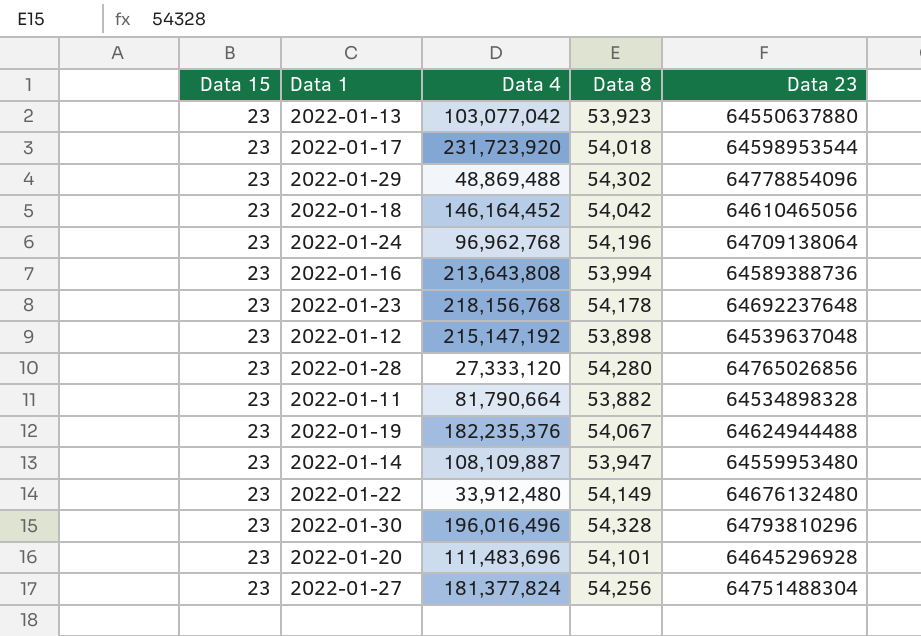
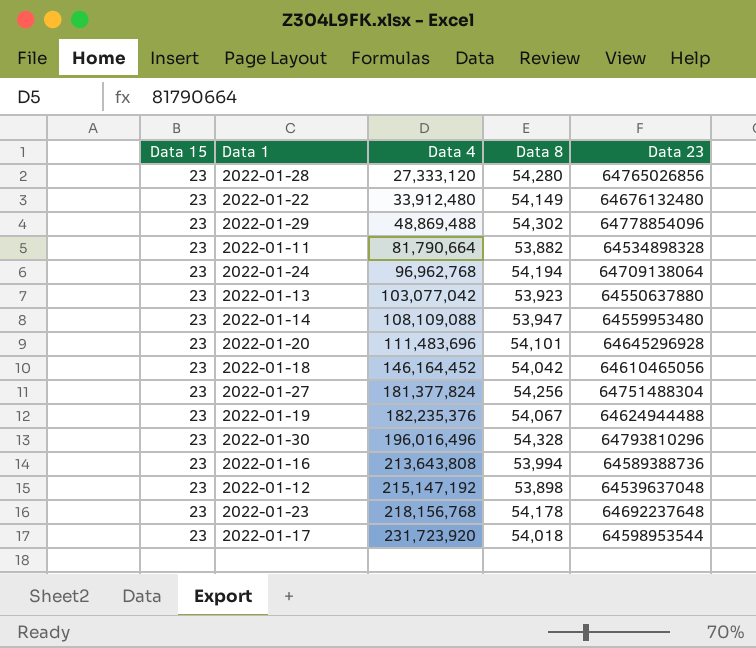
row order: none -> Data 4 ascending
2022-01-24 | Data 8: 54,196 -> 54,194
2022-01-14 | Data 4: 108,109,887 -> 108,109,088

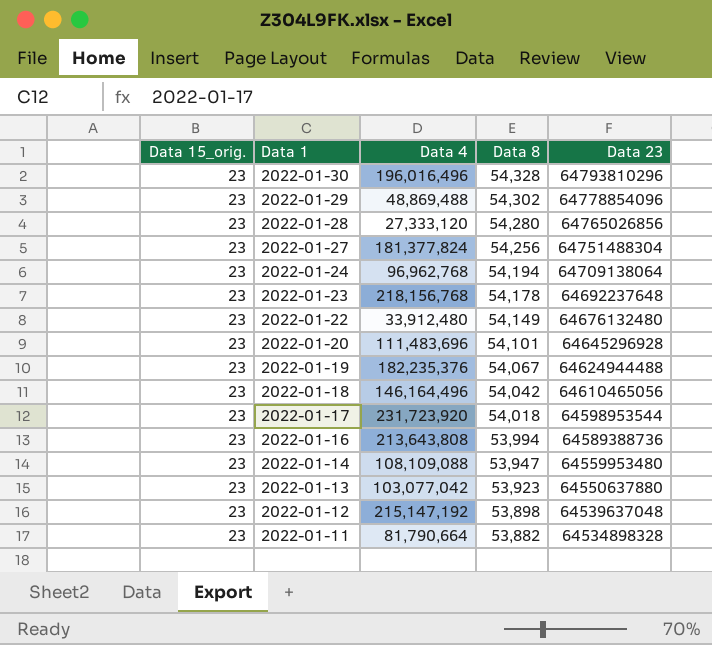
row order: Data 4 ascending -> Data 1 descending
column name: Data 15 -> Data 15_orig.
2022-01-18 | Data 4: 146,164,452 -> 146,164,496

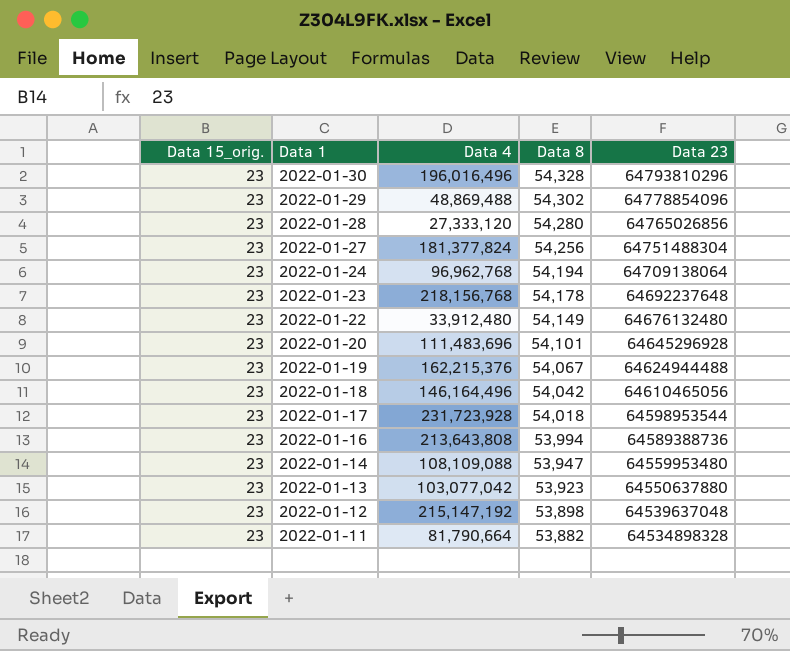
2022-01-19 | Data 4: 182,235,376 -> 162,215,376
2022-01-17 | Data 4: 231,723,920 -> 231,723,928

